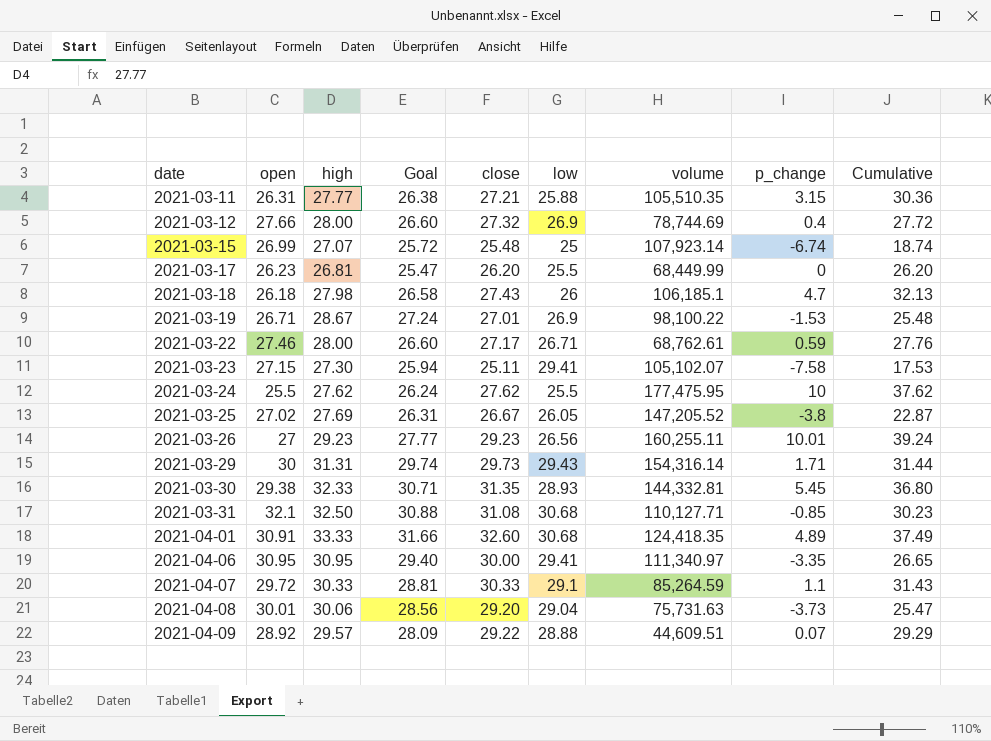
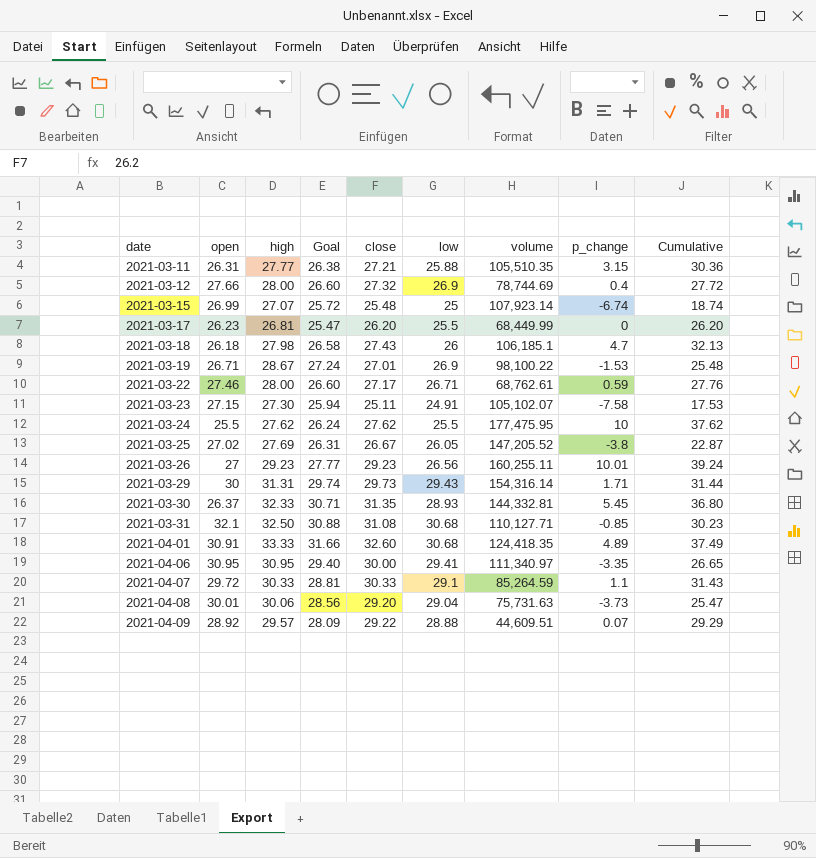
2021-03-23 | low: 29.41 -> 24.91
2021-03-30 | open: 29.38 -> 26.37

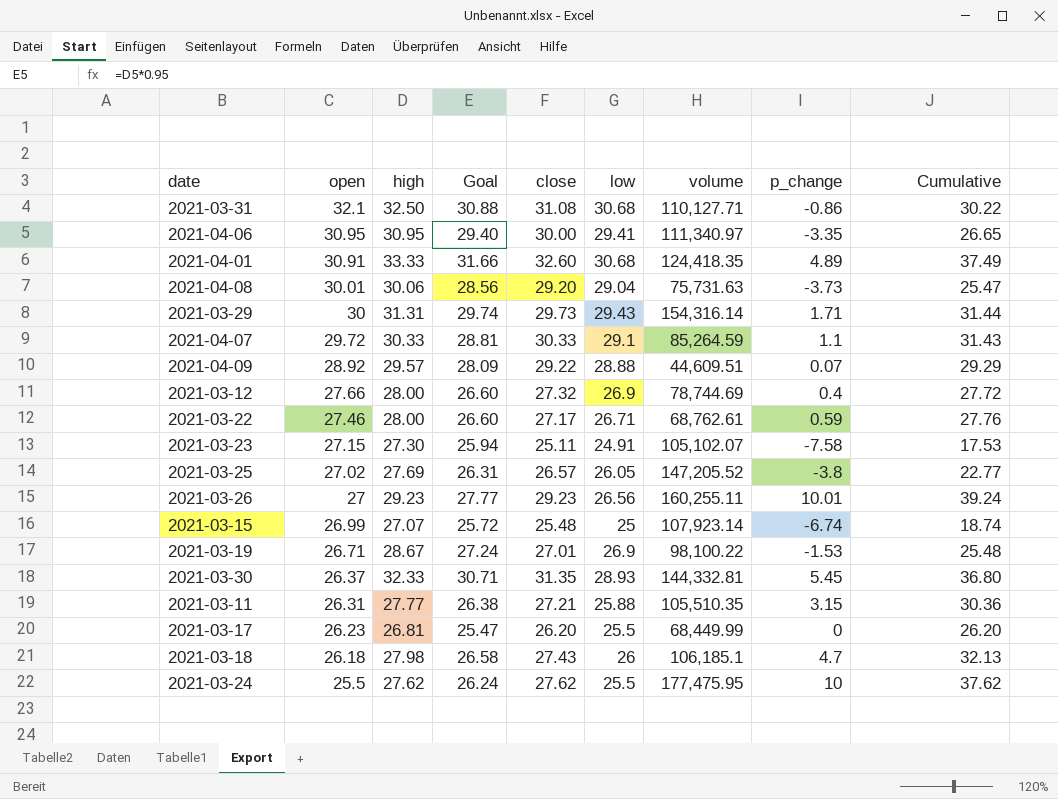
row order: date ascending -> open descending
2021-03-31 | p_change: -0.85 -> -0.86
2021-03-31 | Cumulative: 30.23 -> 30.22
2021-03-25 | close: 26.67 -> 26.57
2021-03-25 | Cumulative: 22.87 -> 22.77

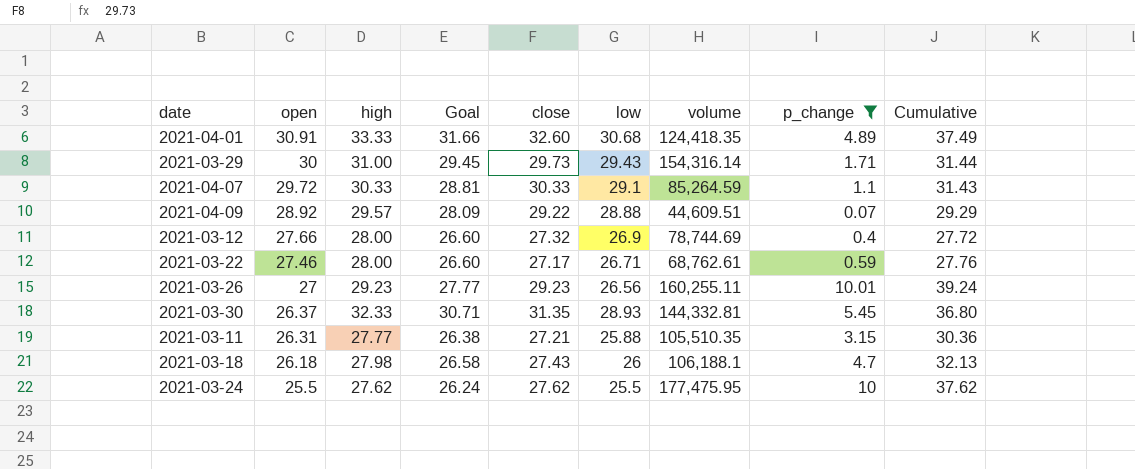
filter: none -> p_change >= 0.07
2021-03-29 | high: 31.31 -> 31.00
2021-03-29 | Goal: 29.74 -> 29.45
2021-03-18 | volume: 106,185.1 -> 106,188.1

